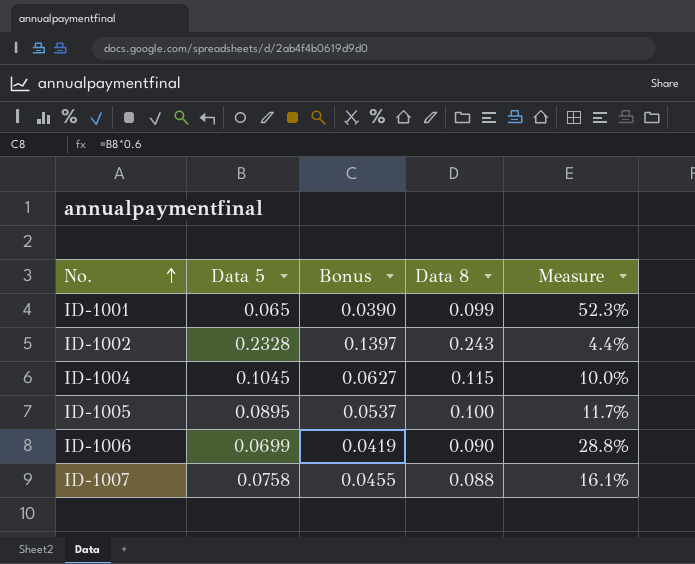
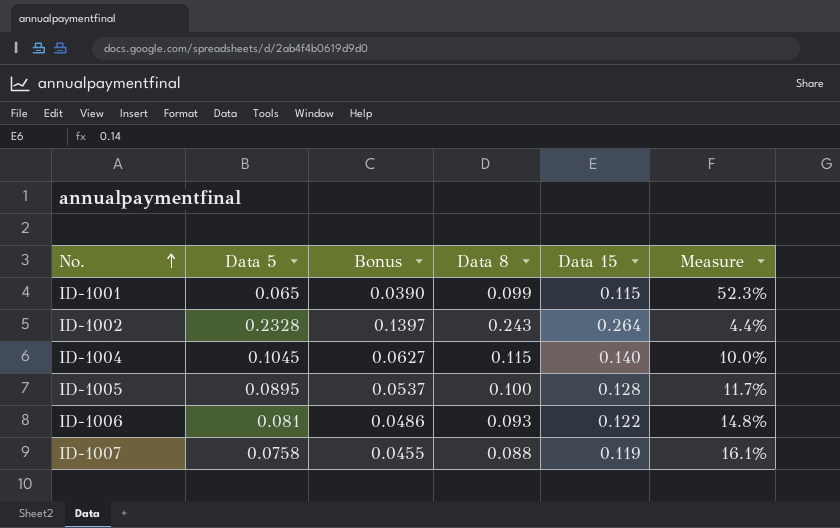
column Data 15 | position: none -> 5
ID-1006 | Data 5: 0.0699 -> 0.081
ID-1006 | Bonus: 0.0419 -> 0.0486
ID-1006 | Data 8: 0.090 -> 0.093
ID-1006 | Measure: 28.8% -> 14.8%

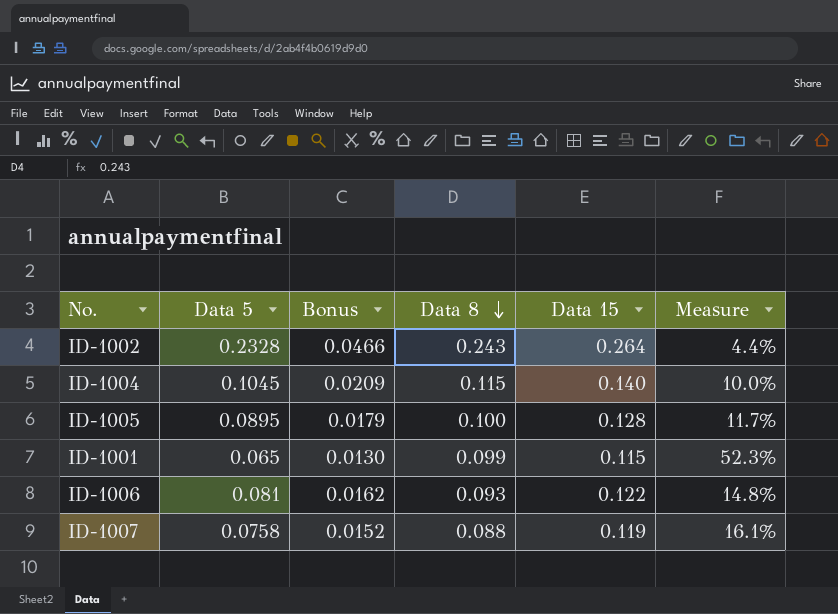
row order: No. ascending -> Data 8 descending
column Bonus | formula: [Data 5] * 0.6 -> [Data 5] * 0.2

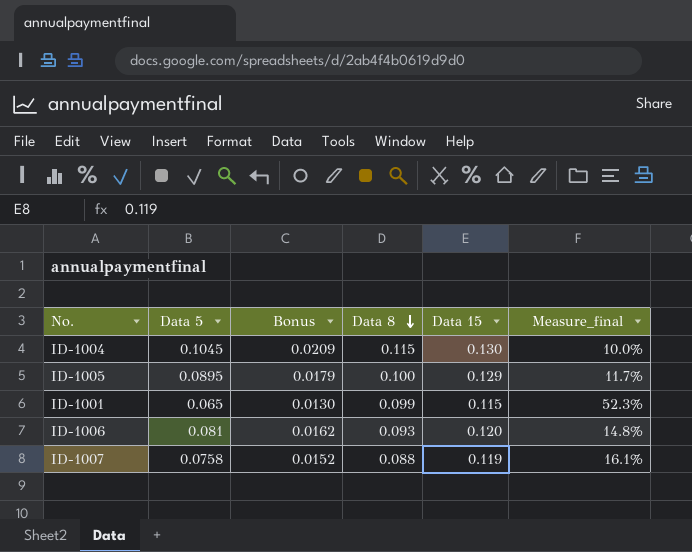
column name: Measure -> Measure_final
row ID-1002: 0.2328 | 0.0466 | 0.243 | 0.264 | 4.4% -> none
ID-1004 | Data 15: 0.140 -> 0.130
ID-1005 | Data 15: 0.128 -> 0.129
ID-1006 | Data 15: 0.122 -> 0.120

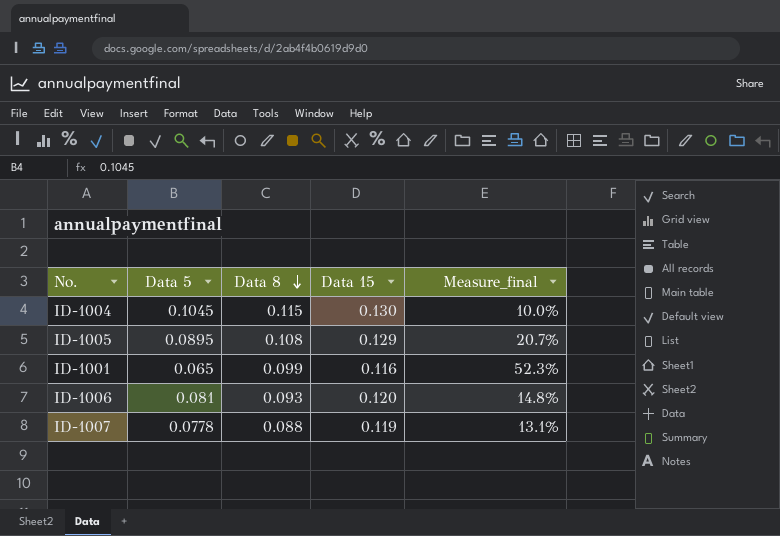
column Bonus | formula: [Data 5] * 0.2 -> none
ID-1005 | Data 8: 0.100 -> 0.108
ID-1005 | Measure_final: 11.7% -> 20.7%
ID-1001 | Data 15: 0.115 -> 0.116
ID-1007 | Data 5: 0.0758 -> 0.0778
ID-1007 | Measure_final: 16.1% -> 13.1%

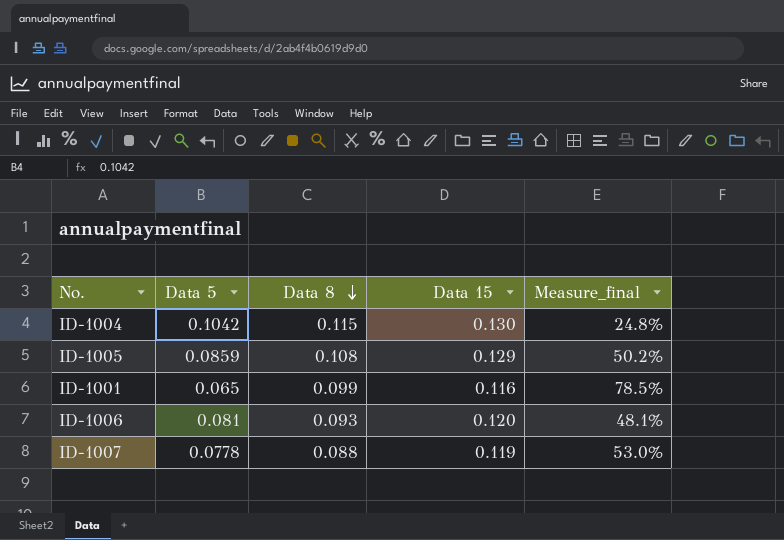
column Measure_final | formula: ([Data 8] - [Data 5]) / [Data 5] -> ([Data 15] - [Data 5]) / [Data 5]
ID-1004 | Data 5: 0.1045 -> 0.1042
ID-1005 | Data 5: 0.0895 -> 0.0859

